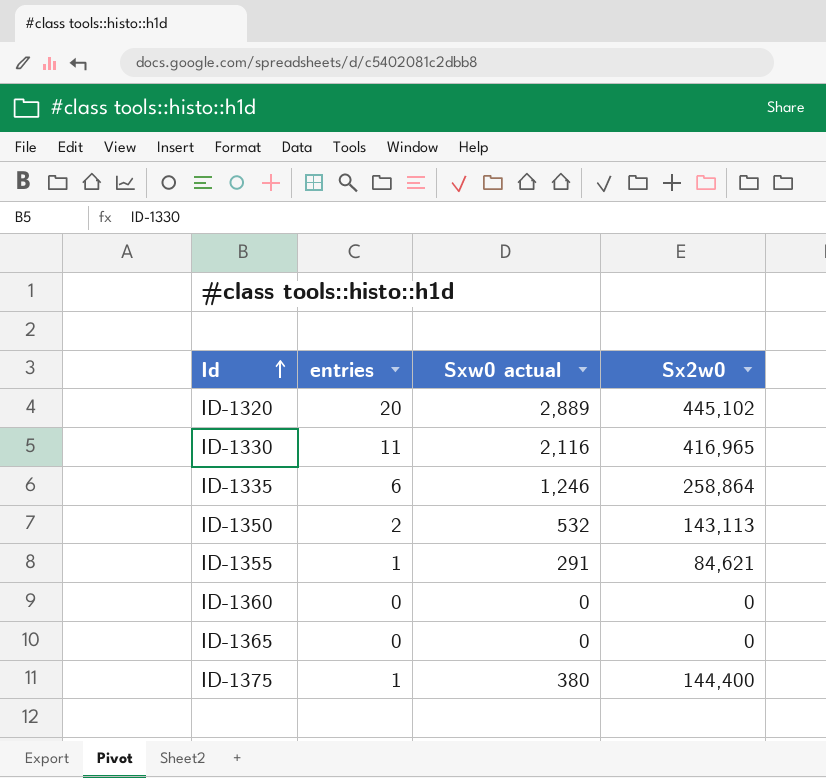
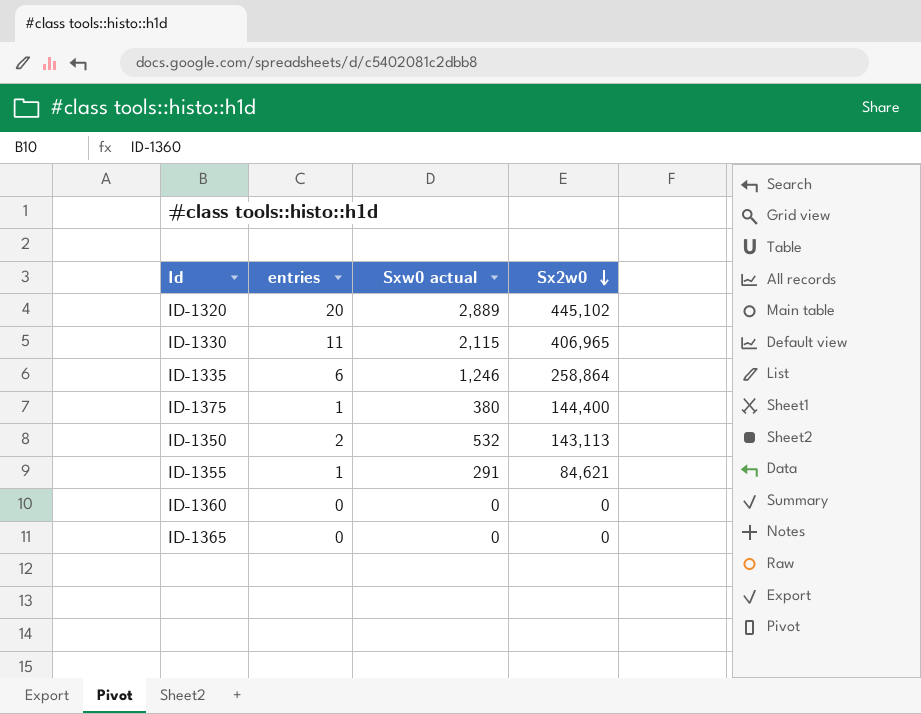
row order: Id ascending -> Sx2w0 descending
ID-1330 | Sxw0 actual: 2,116 -> 2,115
ID-1330 | Sx2w0: 416,965 -> 406,965

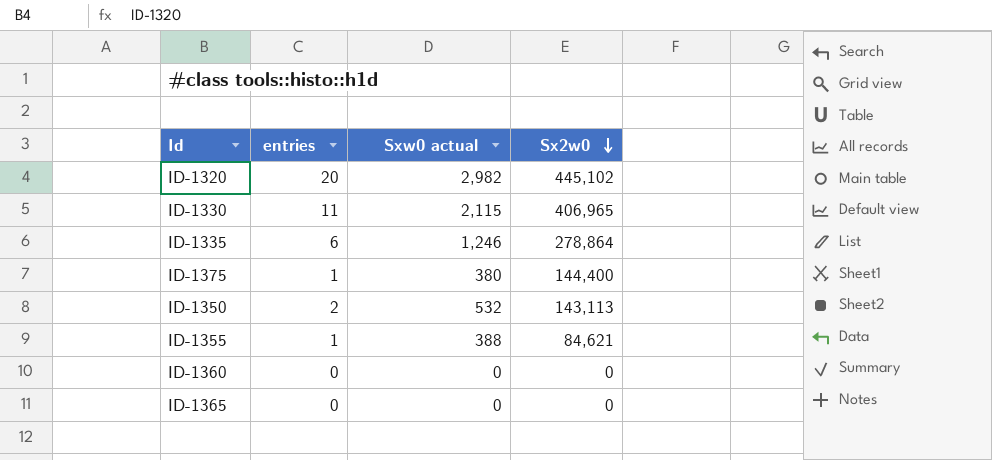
ID-1320 | Sxw0 actual: 2,889 -> 2,982
ID-1335 | Sx2w0: 258,864 -> 278,864
ID-1355 | Sxw0 actual: 291 -> 388

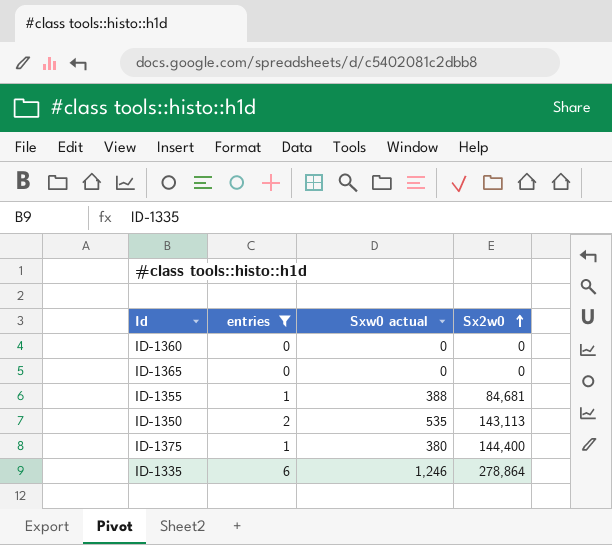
filter: none -> entries <= 6
row order: Sx2w0 descending -> Sx2w0 ascending
ID-1355 | Sx2w0: 84,621 -> 84,681
ID-1350 | Sxw0 actual: 532 -> 535

